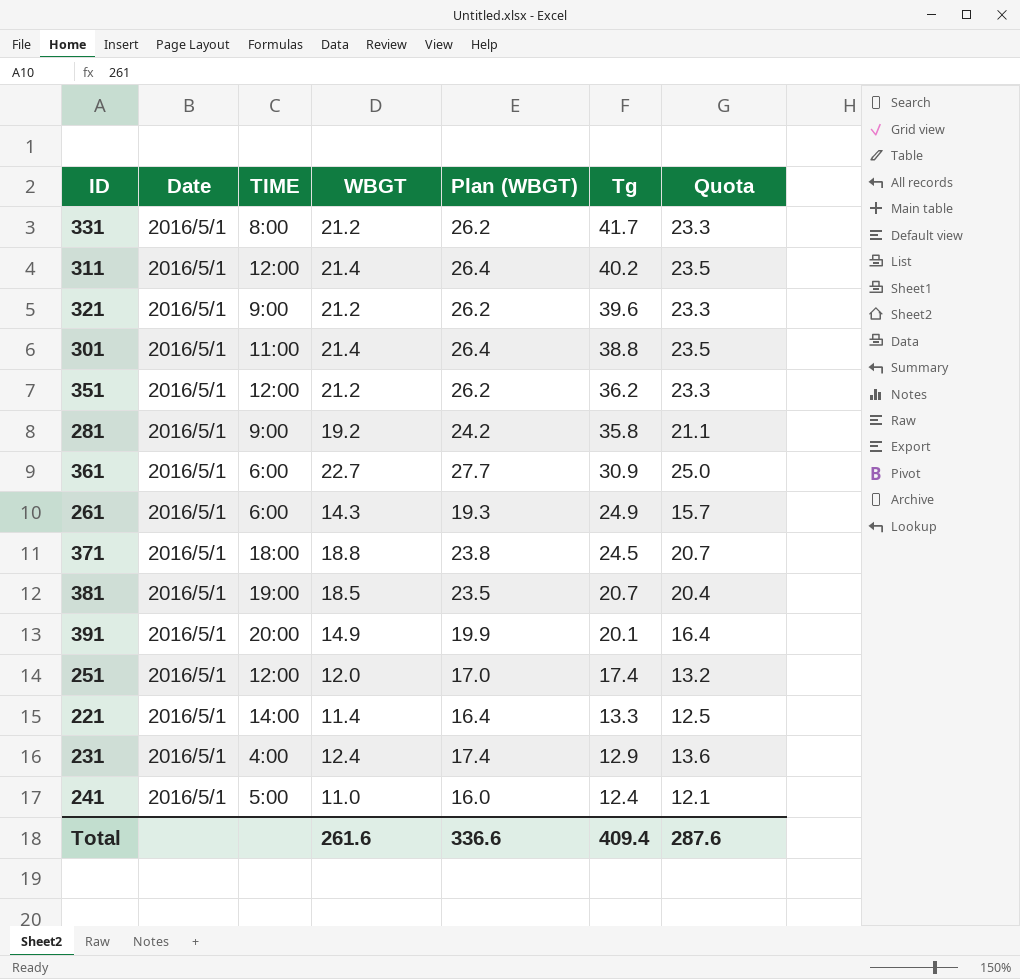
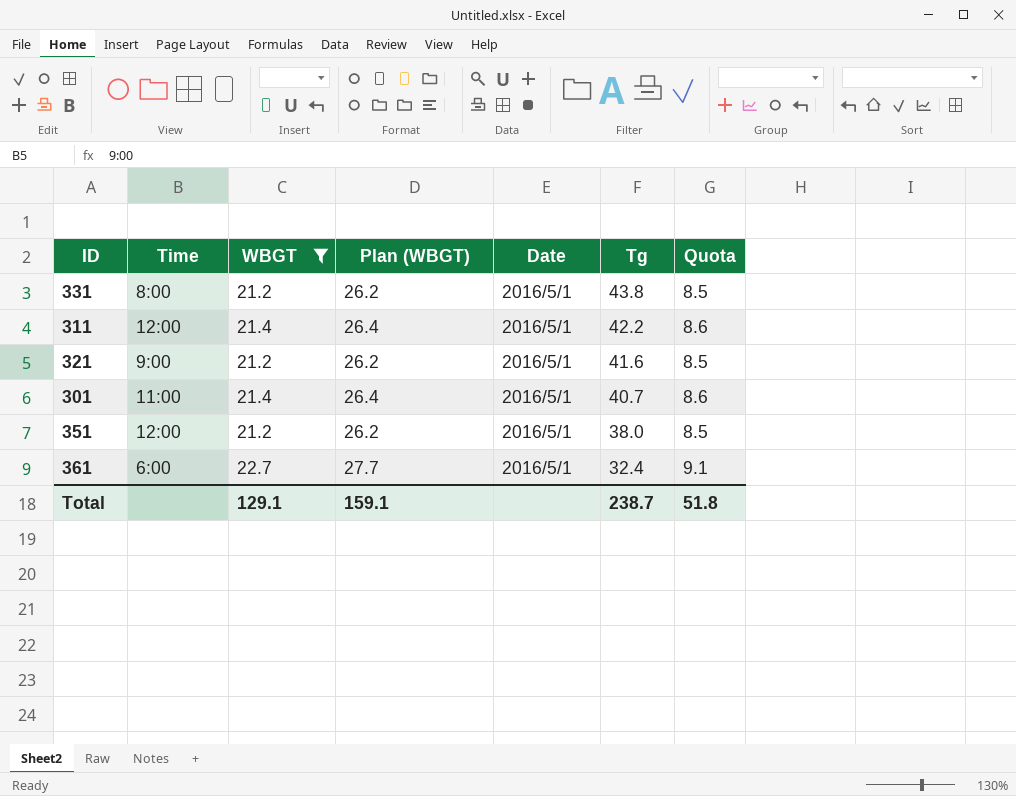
filter: none -> WBGT >= 21.2
column name: TIME -> Time
column Date | position: 2 -> 5
column Quota | formula: [WBGT] * 1.1 -> [WBGT] * 0.4
331 | Tg: 41.7 -> 43.8
311 | Tg: 40.2 -> 42.2
321 | Tg: 39.6 -> 41.6
301 | Tg: 38.8 -> 40.7
351 | Tg: 36.2 -> 38.0
361 | Tg: 30.9 -> 32.4
Total | WBGT: 261.6 -> 129.1
Total | Plan (WBGT): 336.6 -> 159.1
Total | Tg: 409.4 -> 238.7
Total | Quota: 287.6 -> 51.8

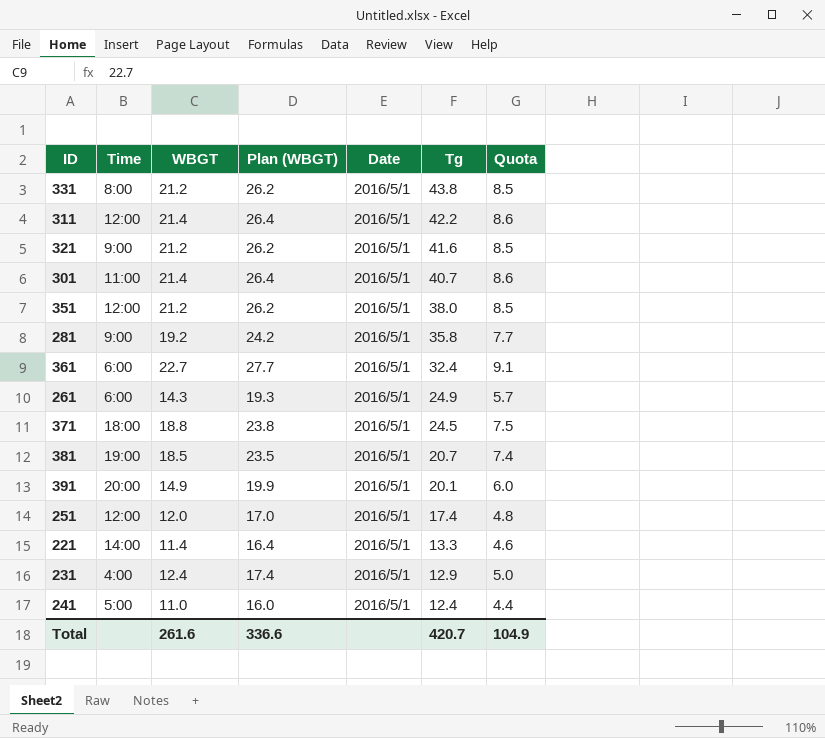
filter: WBGT >= 21.2 -> none
Total | WBGT: 129.1 -> 261.6
Total | Plan (WBGT): 159.1 -> 336.6
Total | Tg: 238.7 -> 420.7
Total | Quota: 51.8 -> 104.9

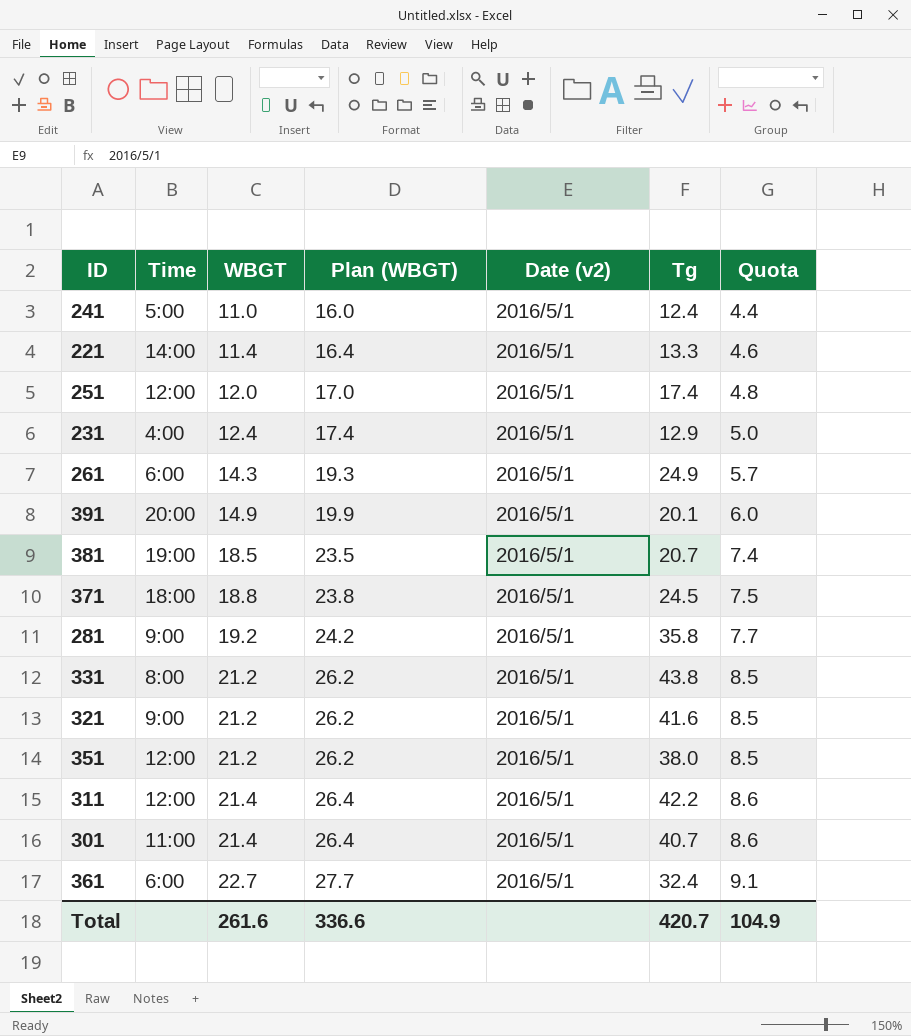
row order: Tg descending -> WBGT ascending
column name: Date -> Date (v2)

